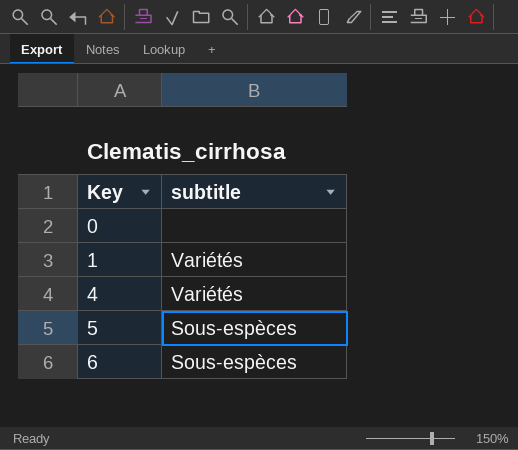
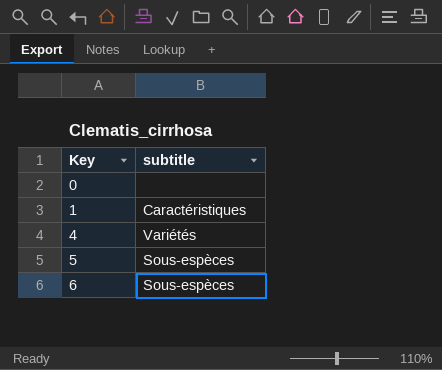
1 | subtitle: Variétés -> Caractéristiques

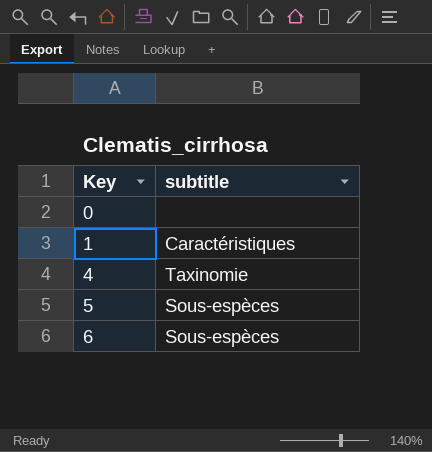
4 | subtitle: Variétés -> Taxinomie

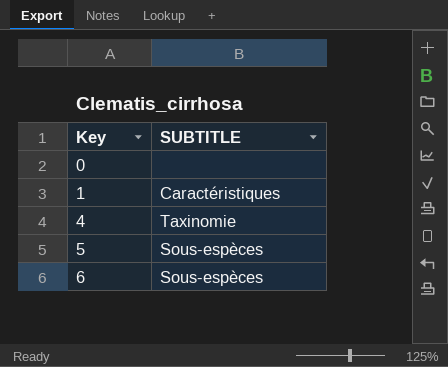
column name: subtitle -> SUBTITLE

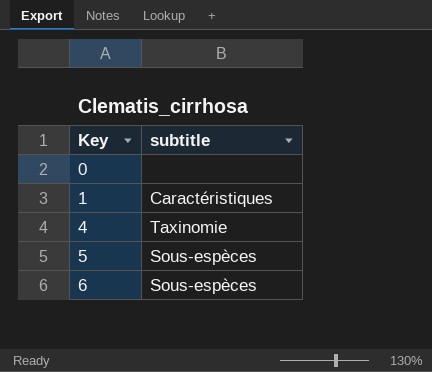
column name: SUBTITLE -> subtitle

